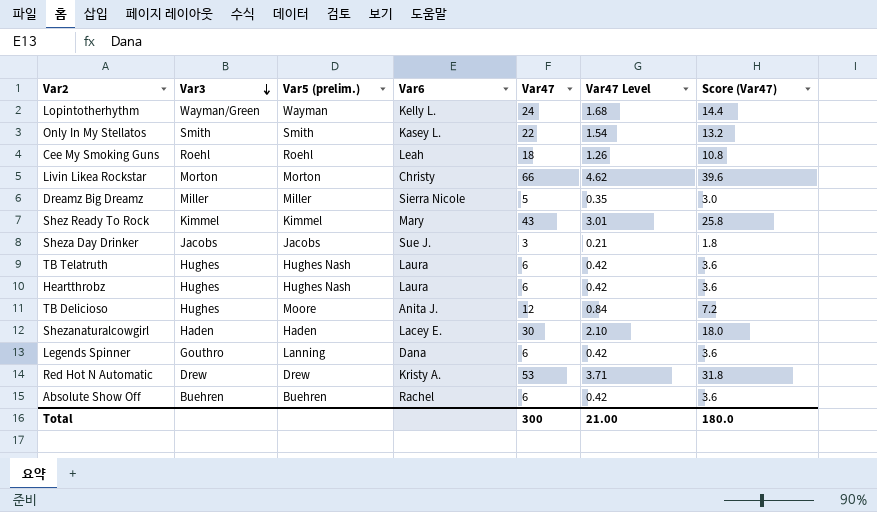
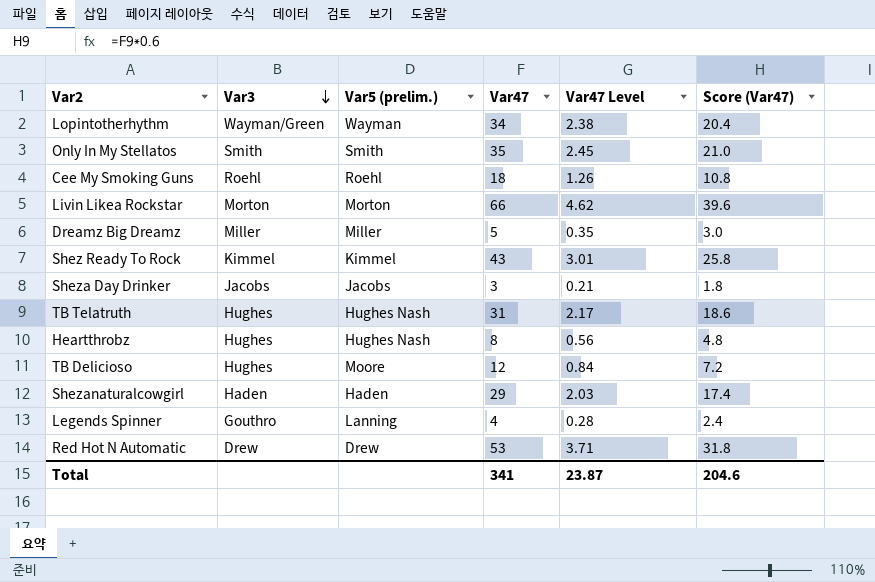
column Var6 | position: 4 -> none
row Absolute Show Off: Buehren | Buehren | Rachel | 6 | 0.42 | 3.6 -> none
Lopintotherhythm | Var47: 24 -> 34
Lopintotherhythm | Var47 Level: 1.68 -> 2.38
Lopintotherhythm | Score (Var47): 14.4 -> 20.4
Only In My Stellatos | Var47: 22 -> 35
Only In My Stellatos | Var47 Level: 1.54 -> 2.45
Only In My Stellatos | Score (Var47): 13.2 -> 21.0
TB Telatruth | Var47: 6 -> 31
TB Telatruth | Var47 Level: 0.42 -> 2.17
TB Telatruth | Score (Var47): 3.6 -> 18.6
Heartthrobz | Var47: 6 -> 8
Heartthrobz | Var47 Level: 0.42 -> 0.56
Heartthrobz | Score (Var47): 3.6 -> 4.8
Shezanaturalcowgirl | Var47: 30 -> 29
Shezanaturalcowgirl | Var47 Level: 2.10 -> 2.03
Shezanaturalcowgirl | Score (Var47): 18.0 -> 17.4
Legends Spinner | Var47: 6 -> 4
Legends Spinner | Var47 Level: 0.42 -> 0.28
Legends Spinner | Score (Var47): 3.6 -> 2.4
Total | Var47: 300 -> 341
Total | Var47 Level: 21.00 -> 23.87
Total | Score (Var47): 180.0 -> 204.6

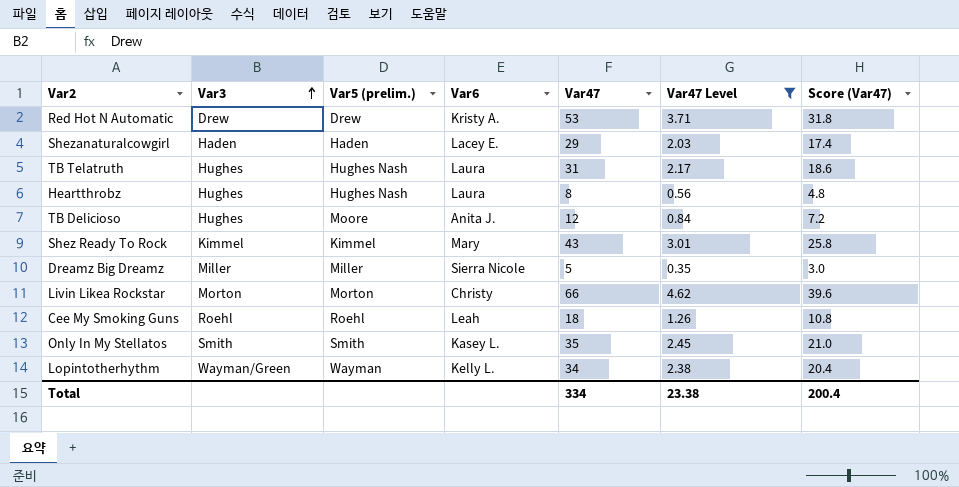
filter: none -> Var47 Level >= 0.35
row order: Var3 descending -> Var3 ascending
column Var6 | position: none -> 4
Total | Var47: 341 -> 334
Total | Var47 Level: 23.87 -> 23.38
Total | Score (Var47): 204.6 -> 200.4

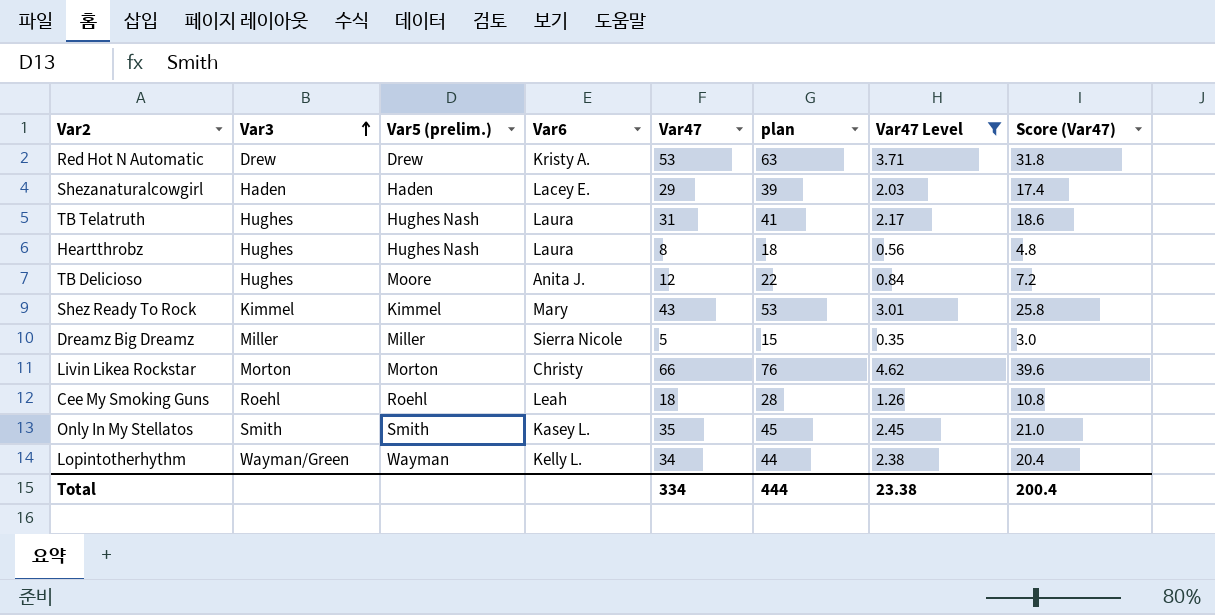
column plan | formula: none -> [Var47] + 10

